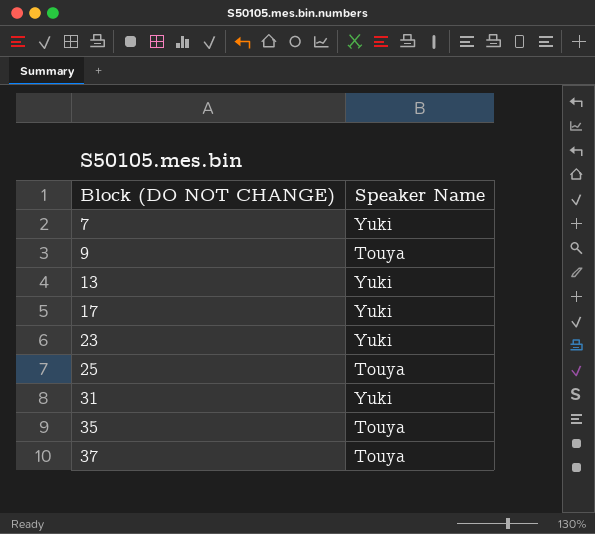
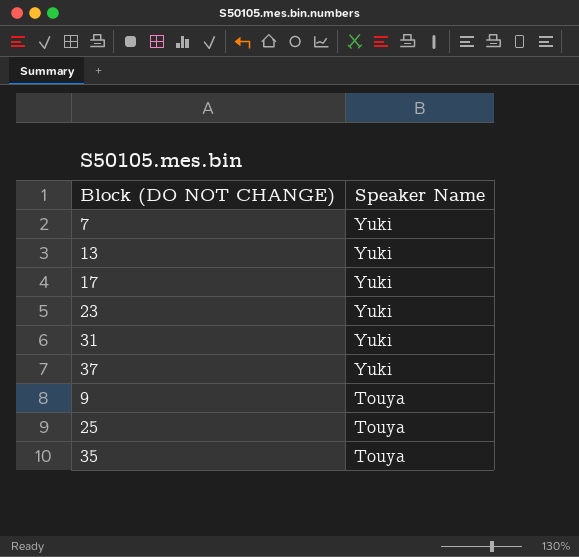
row order: Block (DO NOT CHANGE) ascending -> Speaker Name descending
37 | Speaker Name: Touya -> Yuki

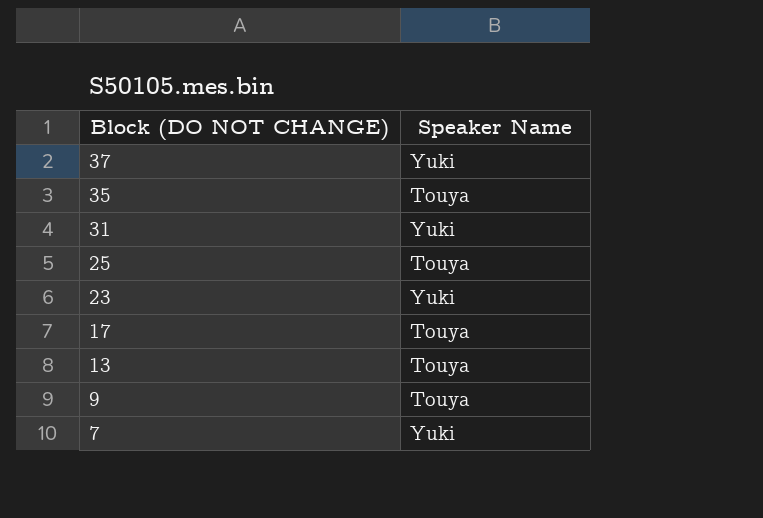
row order: Speaker Name descending -> Block (DO NOT CHANGE) descending
17 | Speaker Name: Yuki -> Touya
13 | Speaker Name: Yuki -> Touya

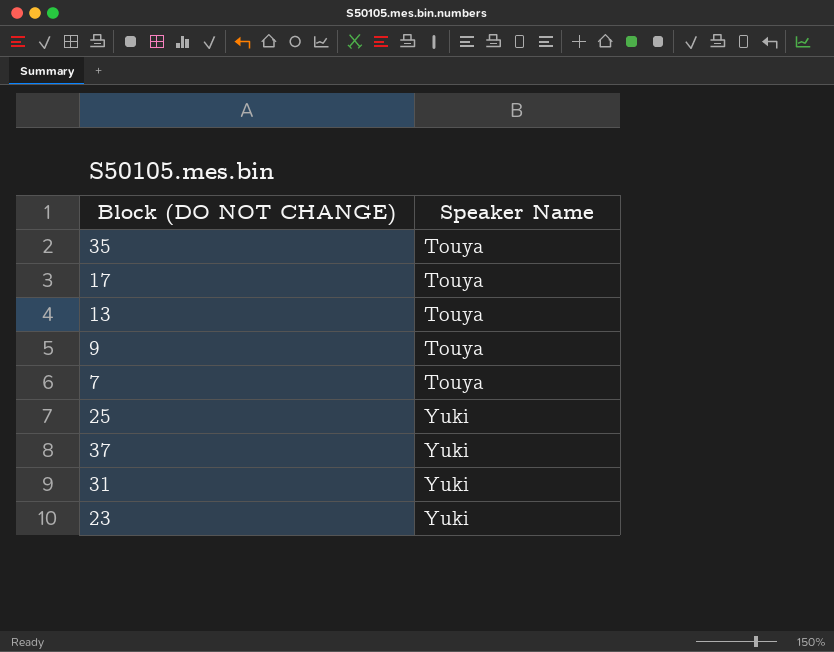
row order: Block (DO NOT CHANGE) descending -> Speaker Name ascending
7 | Speaker Name: Yuki -> Touya
25 | Speaker Name: Touya -> Yuki

